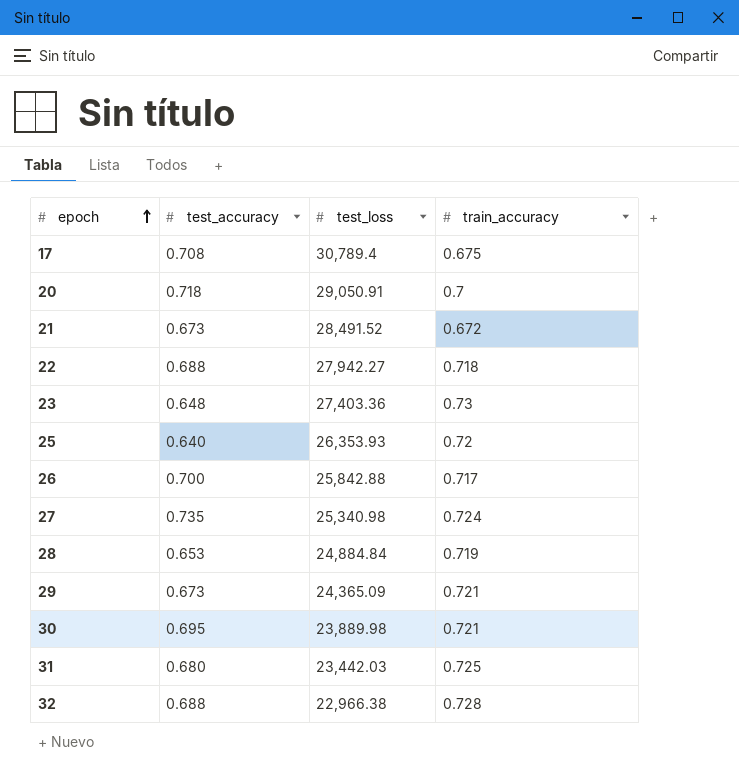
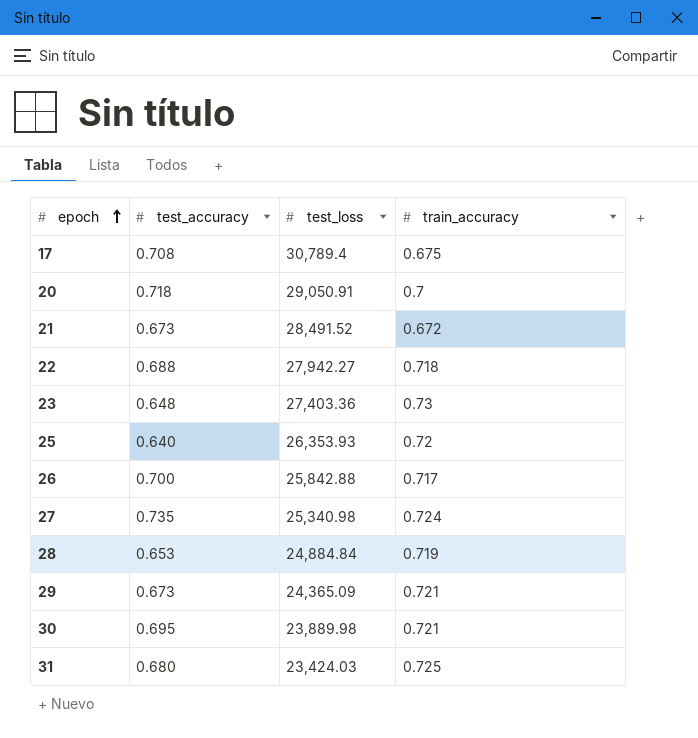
row 32: 0.688 | 22,966.38 | 0.728 -> none
31 | test_loss: 23,442.03 -> 23,424.03

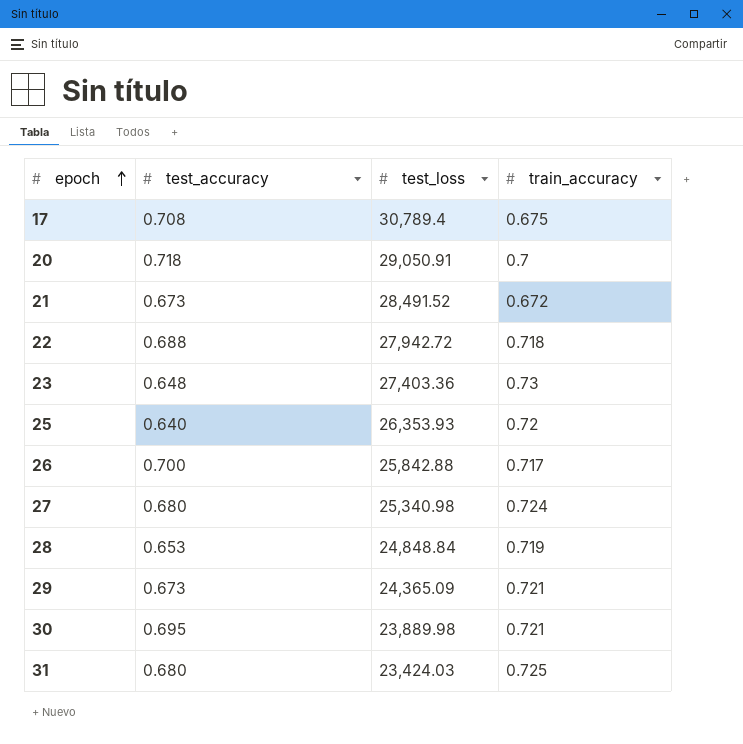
22 | test_loss: 27,942.27 -> 27,942.72
27 | test_accuracy: 0.735 -> 0.680
28 | test_loss: 24,884.84 -> 24,848.84

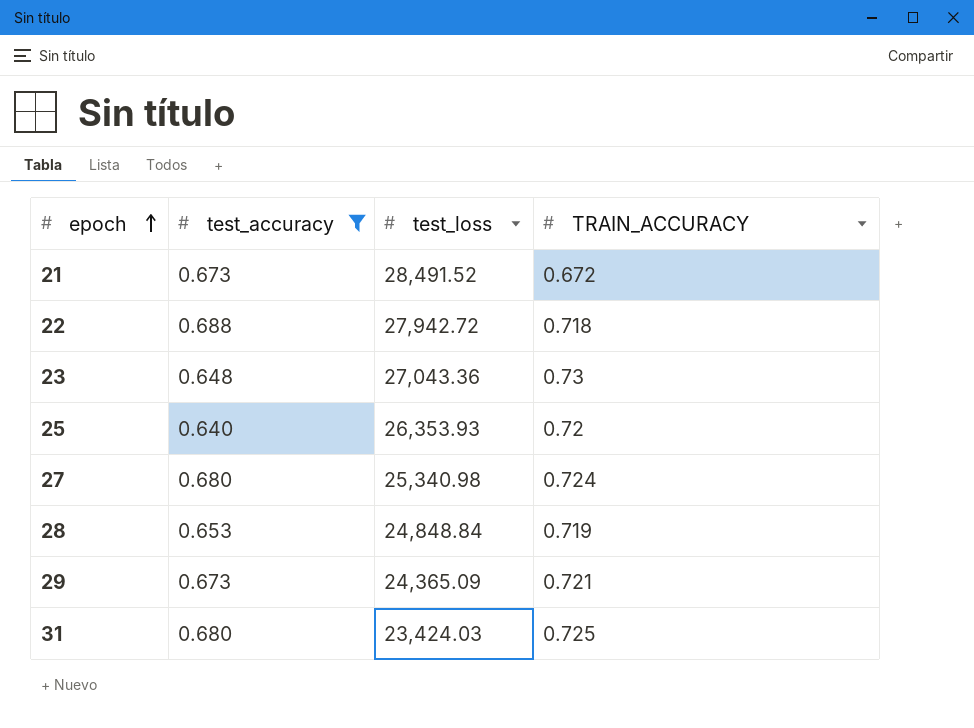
filter: none -> test_accuracy <= 0.688
column name: train_accuracy -> TRAIN_ACCURACY
23 | test_loss: 27,403.36 -> 27,043.36

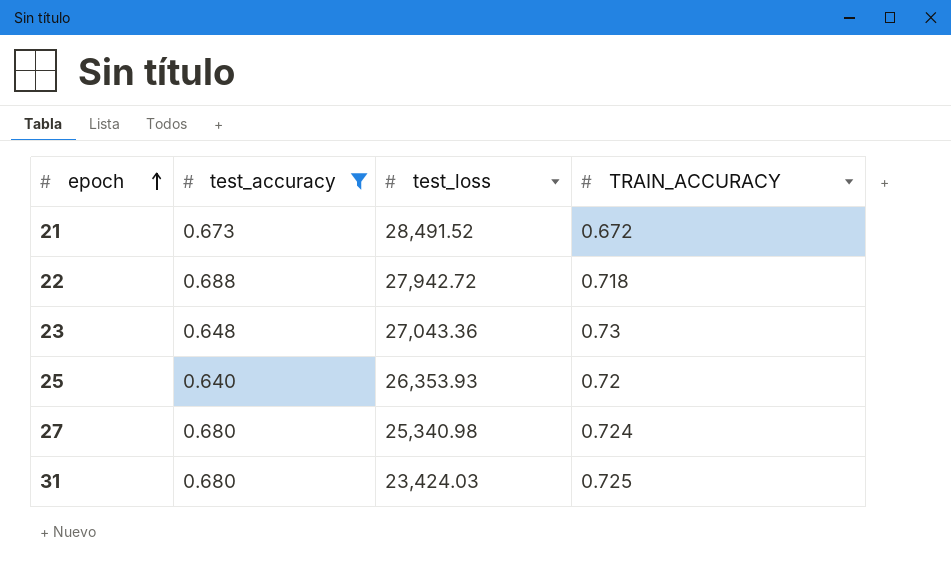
row 28: 0.653 | 24,848.84 | 0.719 -> none
row 29: 0.673 | 24,365.09 | 0.721 -> none

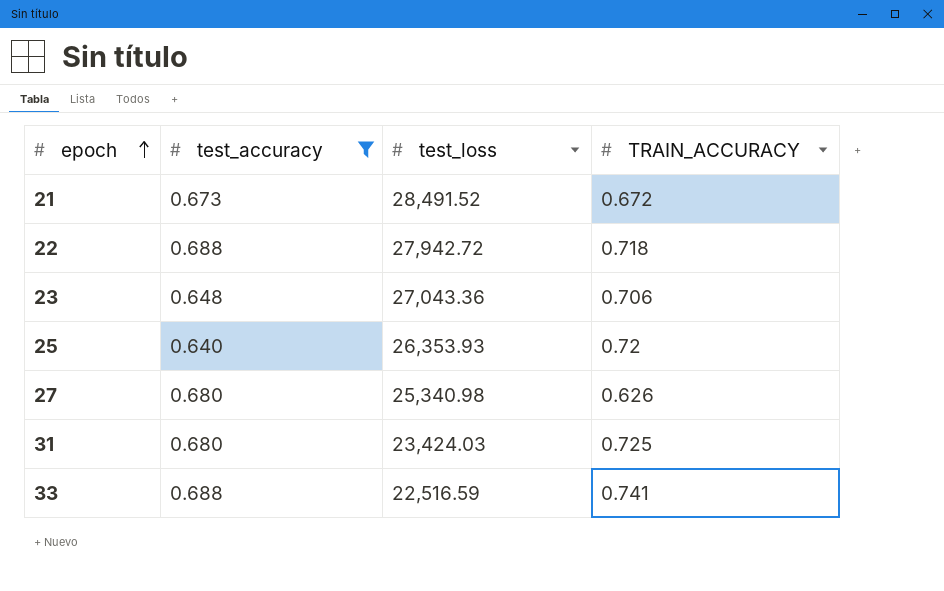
23 | TRAIN_ACCURACY: 0.73 -> 0.706
27 | TRAIN_ACCURACY: 0.724 -> 0.626
row 33: none -> 0.688 | 22,516.59 | 0.741

